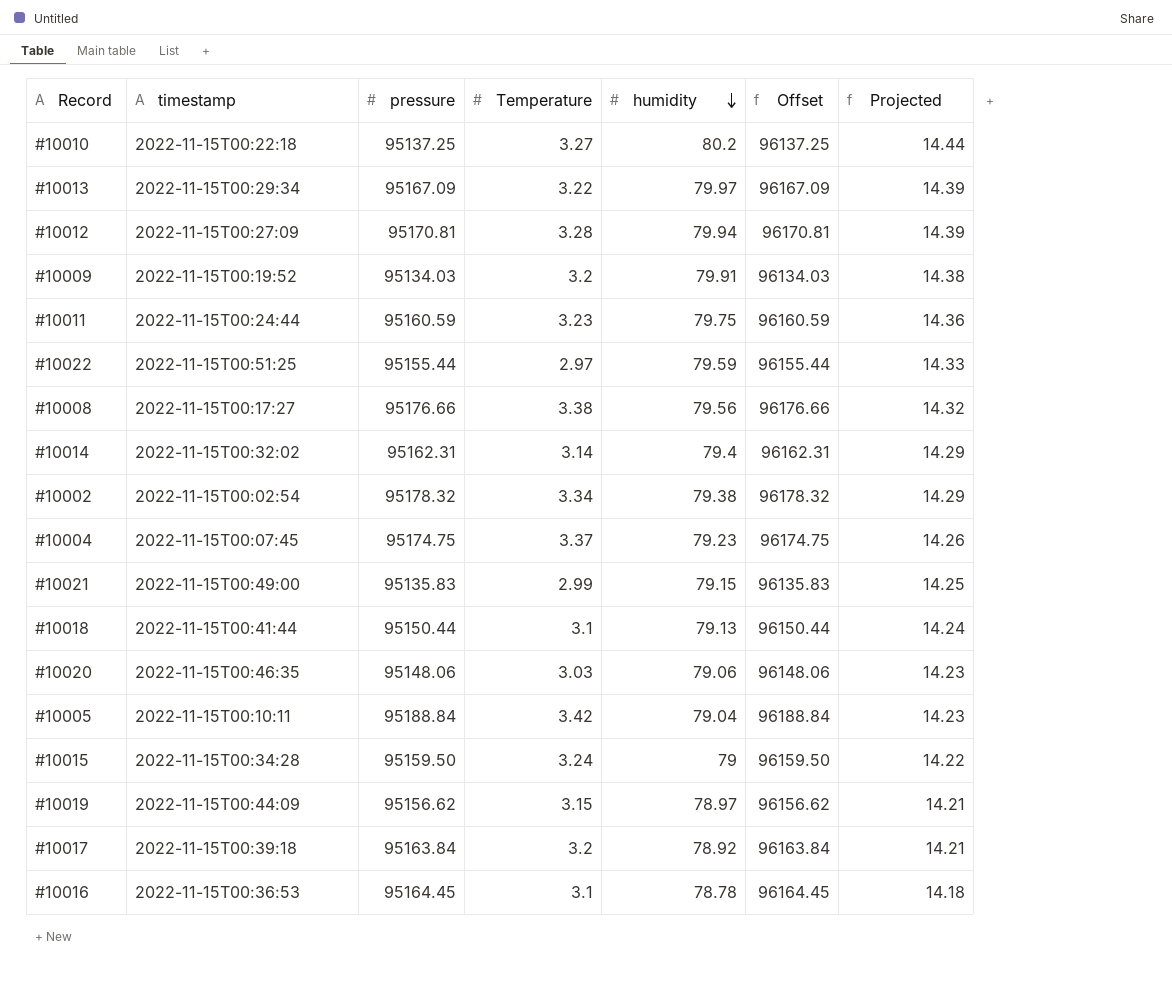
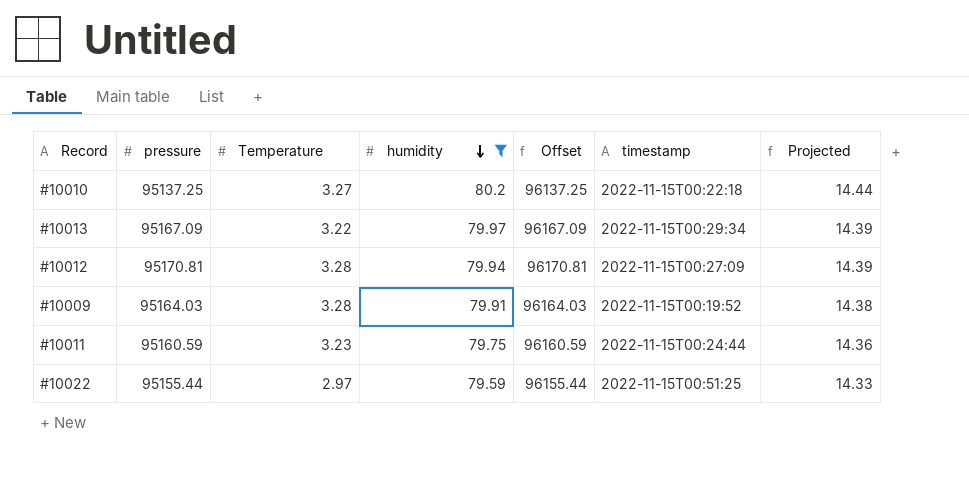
filter: none -> humidity >= 79.59
column timestamp | position: 2 -> 6
#10009 | pressure: 95134.03 -> 95164.03
#10009 | Temperature: 3.2 -> 3.28
#10009 | Offset: 96134.03 -> 96164.03

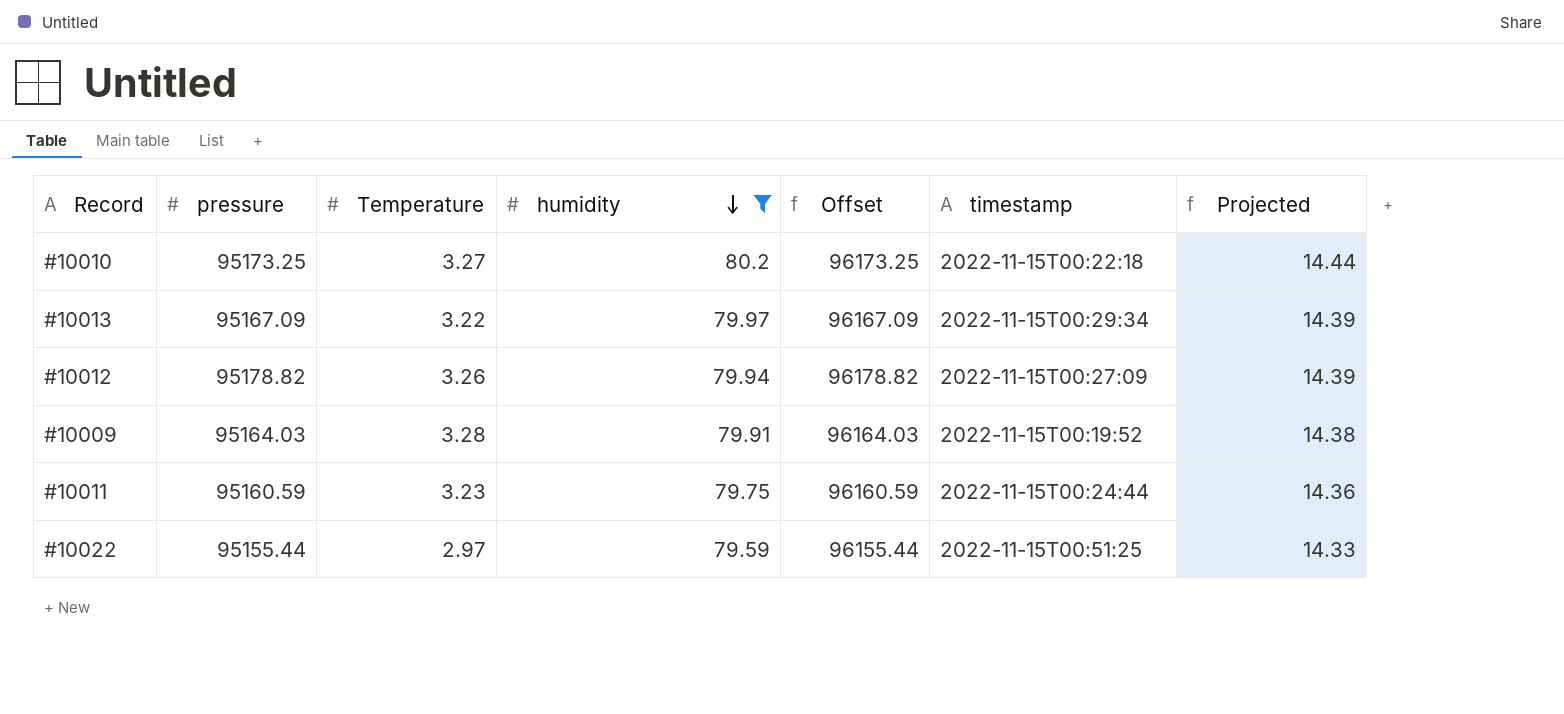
#10010 | pressure: 95137.25 -> 95173.25
#10010 | Offset: 96137.25 -> 96173.25
#10012 | pressure: 95170.81 -> 95178.82
#10012 | Temperature: 3.28 -> 3.26
#10012 | Offset: 96170.81 -> 96178.82

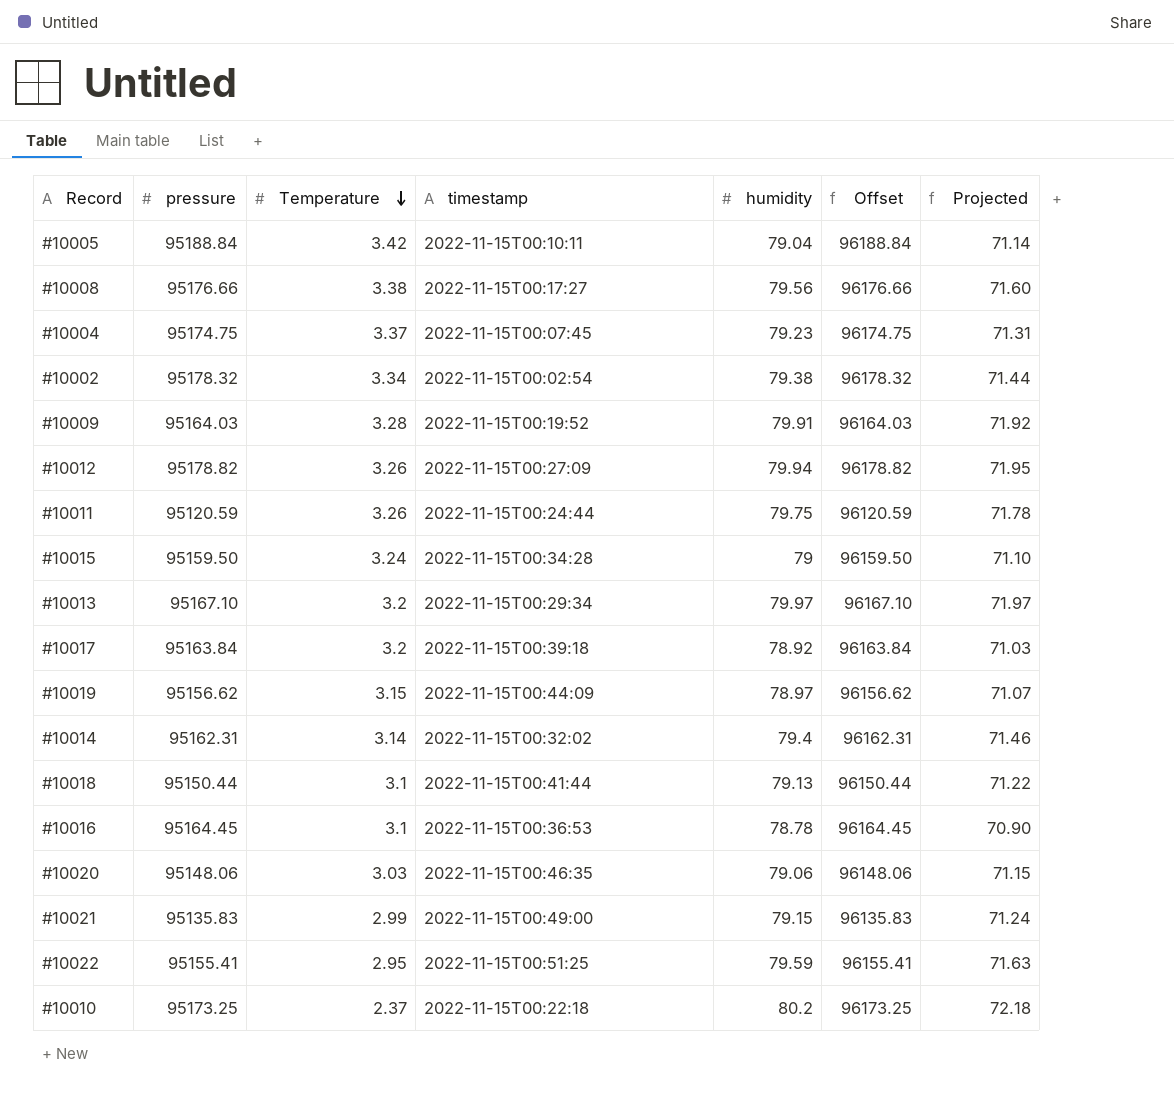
filter: humidity >= 79.59 -> none
row order: humidity descending -> Temperature descending
column timestamp | position: 6 -> 4
column Projected | formula: [humidity] * 0.18 -> [humidity] * 0.9
#10011 | pressure: 95160.59 -> 95120.59
#10011 | Temperature: 3.23 -> 3.26
#10011 | Offset: 96160.59 -> 96120.59
#10013 | pressure: 95167.09 -> 95167.10
#10013 | Temperature: 3.22 -> 3.2
#10013 | Offset: 96167.09 -> 96167.10
#10022 | pressure: 95155.44 -> 95155.41
#10022 | Temperature: 2.97 -> 2.95
#10022 | Offset: 96155.44 -> 96155.41
#10010 | Temperature: 3.27 -> 2.37

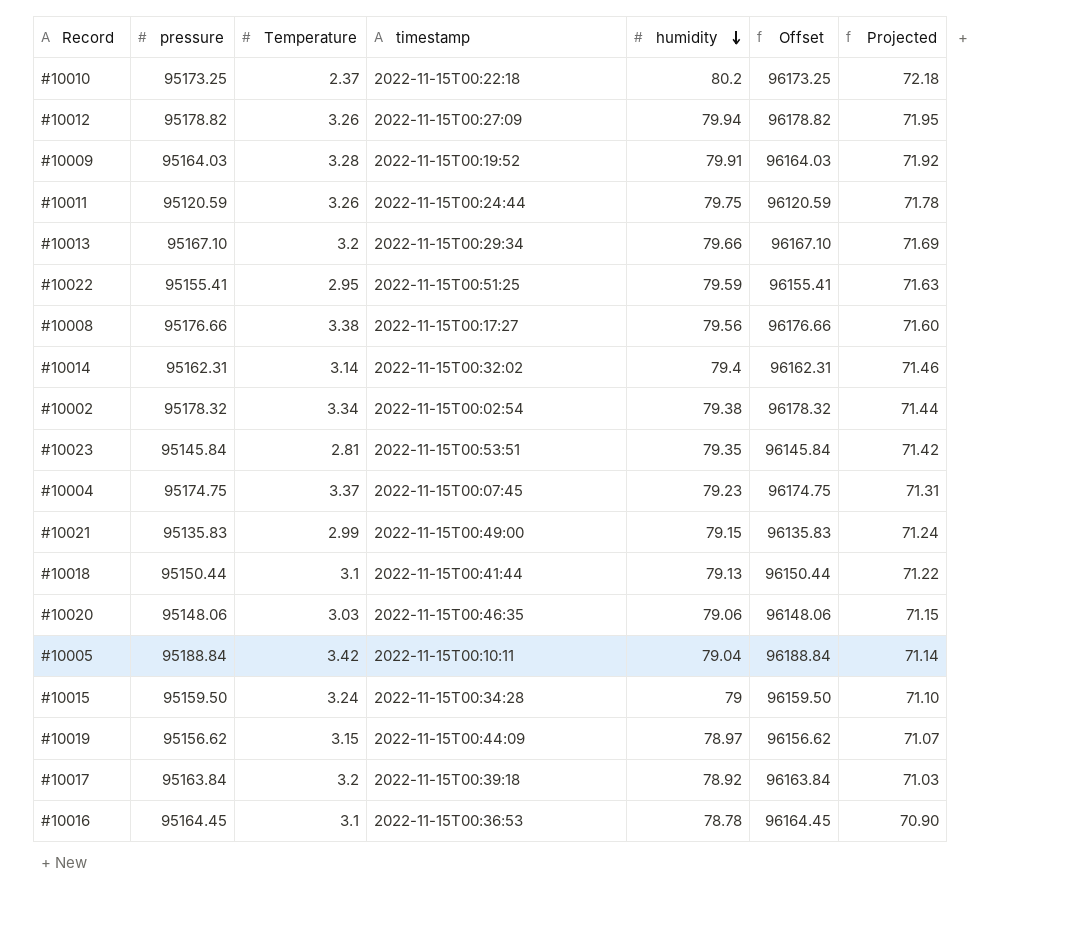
row order: Temperature descending -> humidity descending
#10013 | humidity: 79.97 -> 79.66
#10013 | Projected: 71.97 -> 71.69
row #10023: none -> 95145.84 | 2.81 | 2022-11-15T00:53:51 | 79.35 | 96145.84 | 71.42

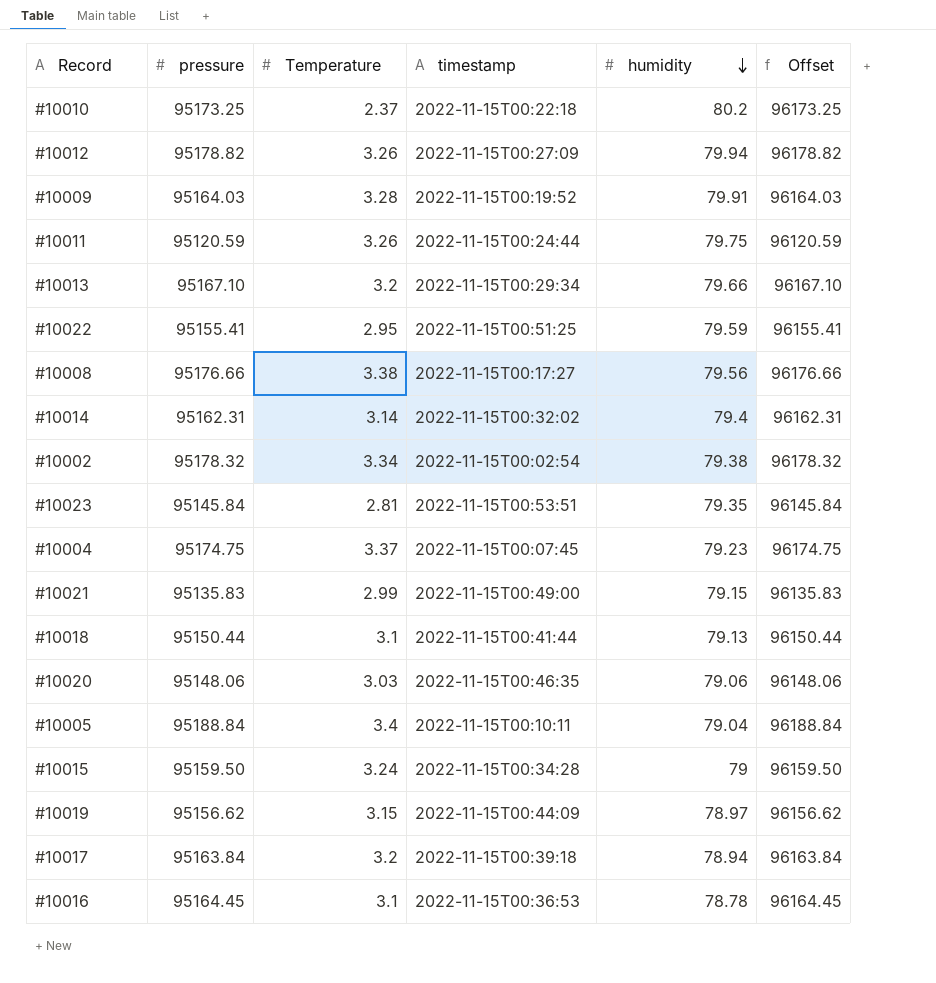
column Projected | formula: [humidity] * 0.9 -> none
#10005 | Temperature: 3.42 -> 3.4
#10017 | humidity: 78.92 -> 78.94

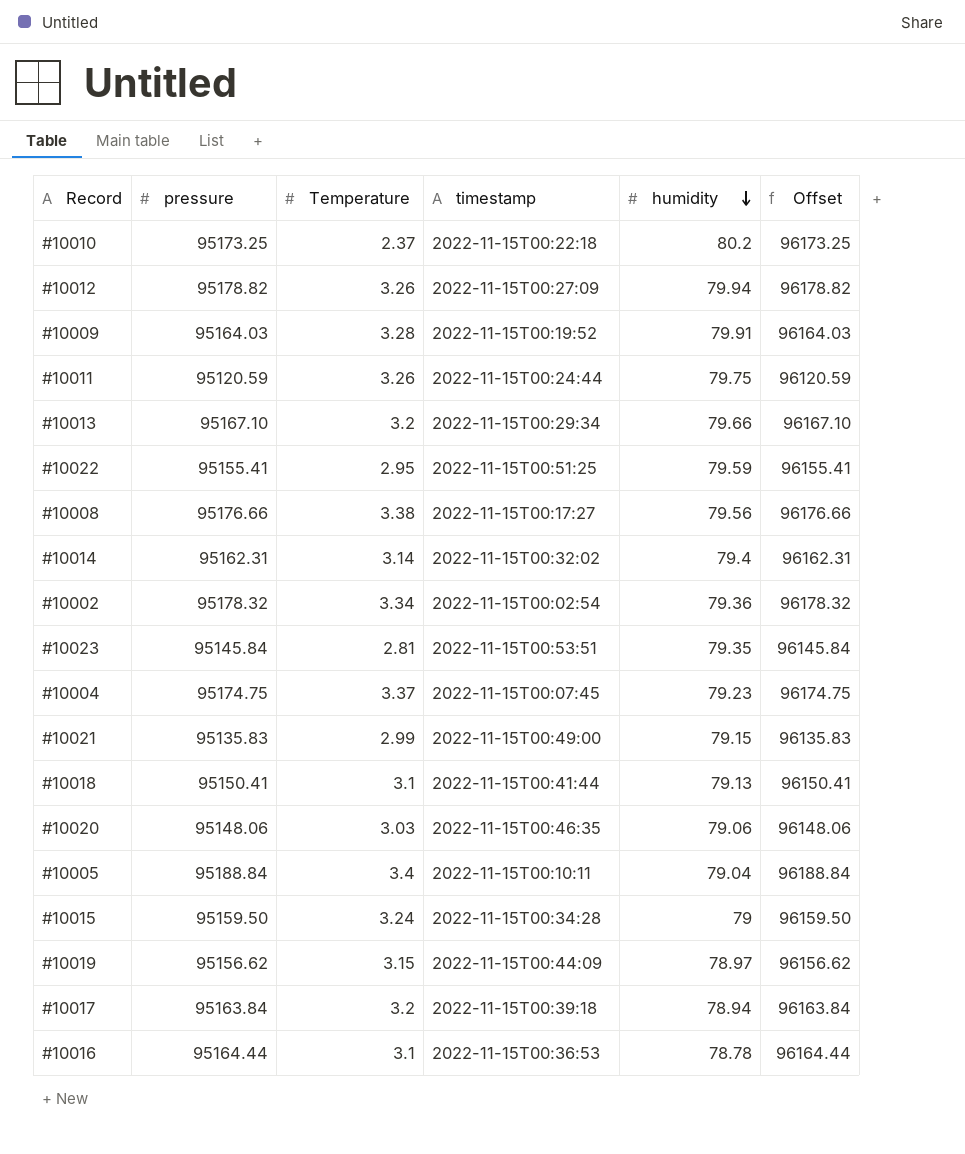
#10002 | humidity: 79.38 -> 79.36
#10018 | pressure: 95150.44 -> 95150.41
#10018 | Offset: 96150.44 -> 96150.41
#10016 | pressure: 95164.45 -> 95164.44
#10016 | Offset: 96164.45 -> 96164.44

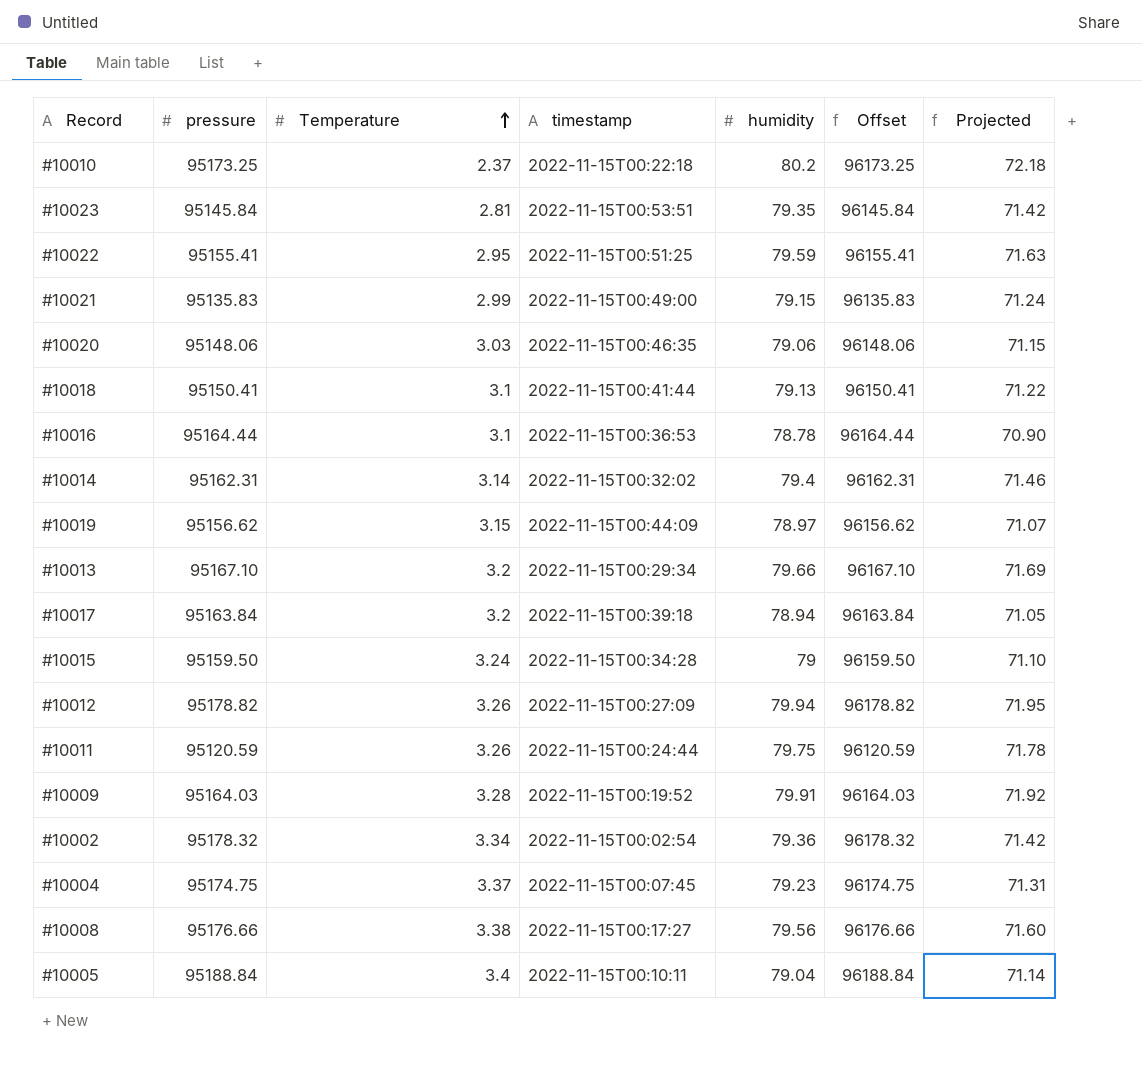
row order: humidity descending -> Temperature ascending
column Projected | formula: none -> [humidity] * 0.9

